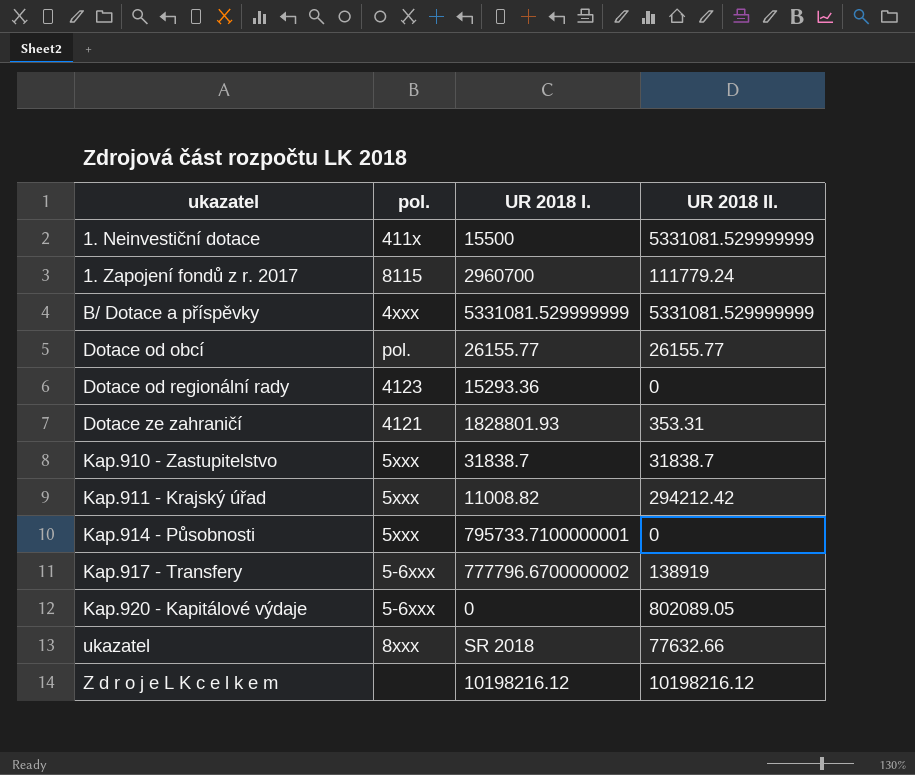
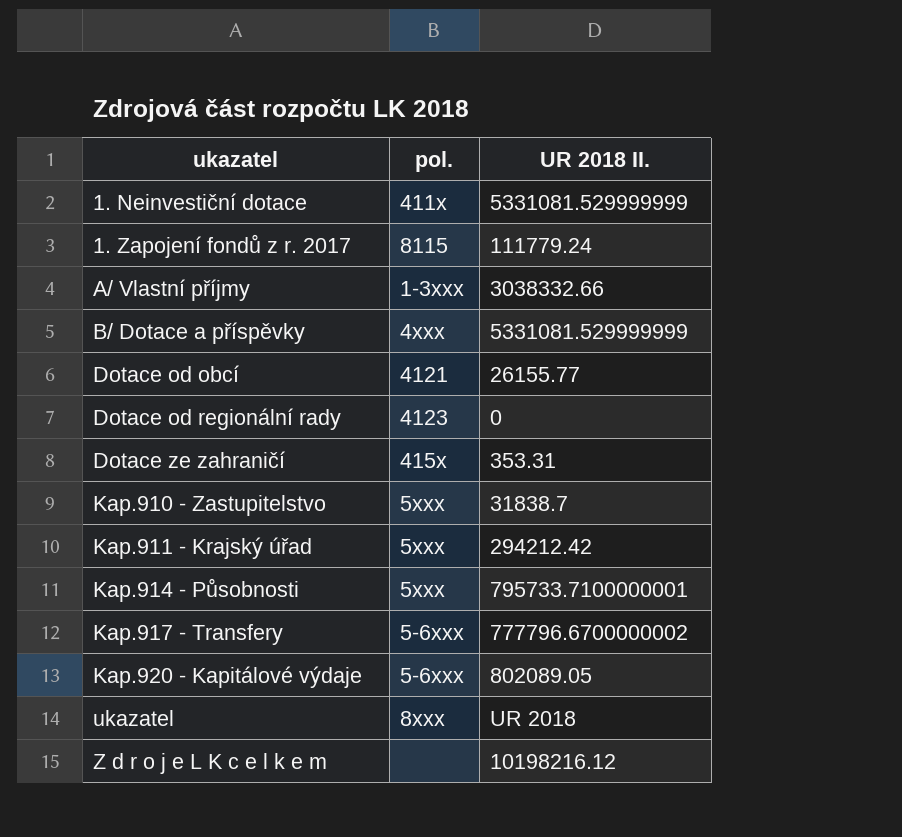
column UR 2018 I. | position: 3 -> none
row A/ Vlastní příjmy: none -> 1-3xxx | 3038332.66
Dotace od obcí | pol.: pol. -> 4121
Dotace ze zahraničí | pol.: 4121 -> 415x
Kap.914 - Působnosti | UR 2018 II.: 0 -> 795733.7100000001
Kap.917 - Transfery | UR 2018 II.: 138919 -> 777796.6700000002
ukazatel | UR 2018 II.: 77632.66 -> UR 2018

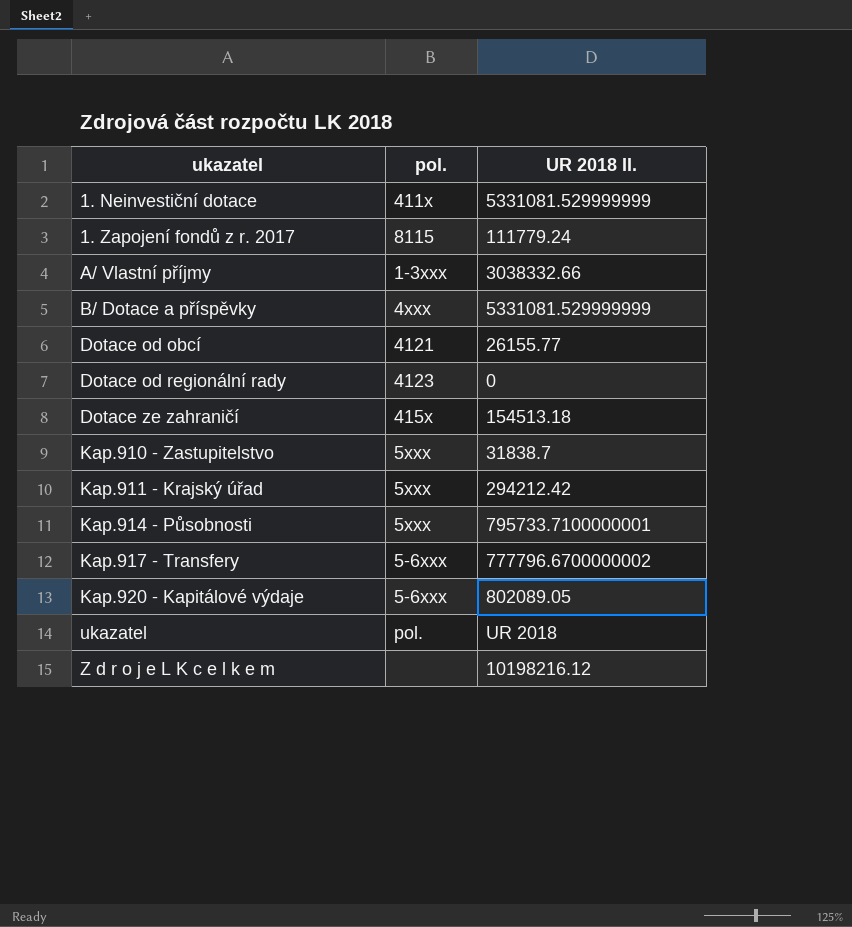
Dotace ze zahraničí | UR 2018 II.: 353.31 -> 154513.18
ukazatel | pol.: 8xxx -> pol.

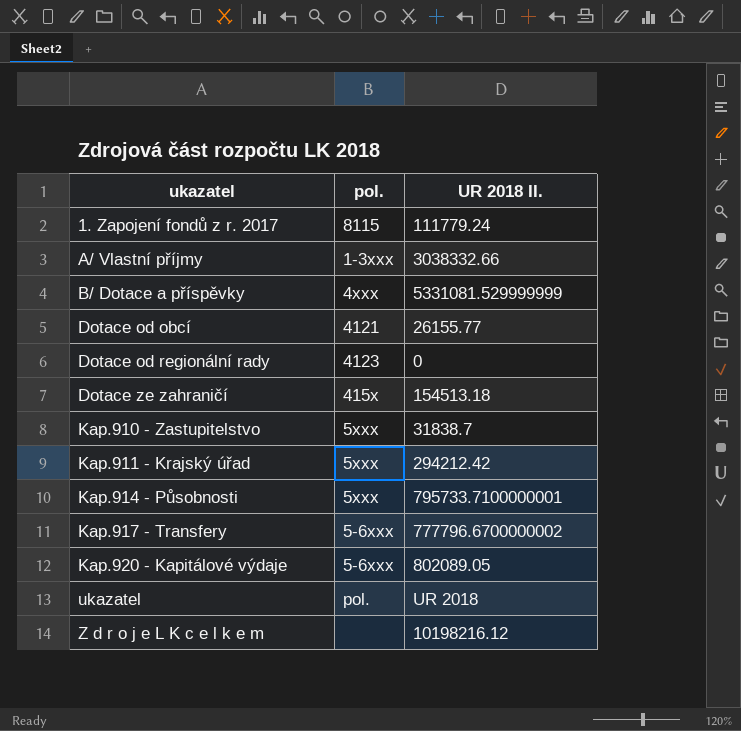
row 1. Neinvestiční dotace: 411x | 5331081.529999999 -> none

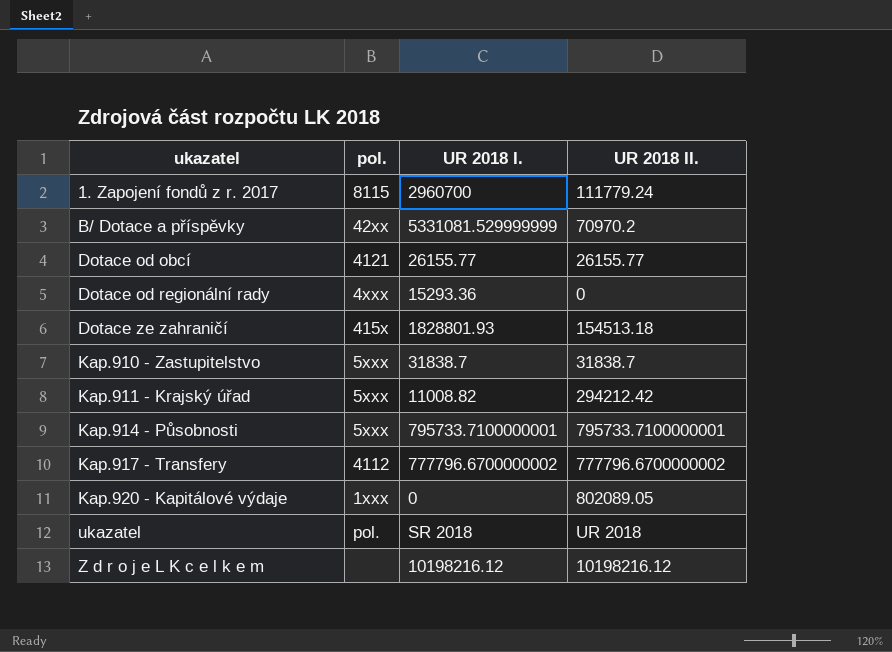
column UR 2018 I. | position: none -> 3
row A/ Vlastní příjmy: 1-3xxx | 3038332.66 -> none
B/ Dotace a příspěvky | pol.: 4xxx -> 42xx
B/ Dotace a příspěvky | UR 2018 II.: 5331081.529999999 -> 70970.2
Dotace od regionální rady | pol.: 4123 -> 4xxx
Kap.917 - Transfery | pol.: 5-6xxx -> 4112
Kap.920 - Kapitálové výdaje | pol.: 5-6xxx -> 1xxx

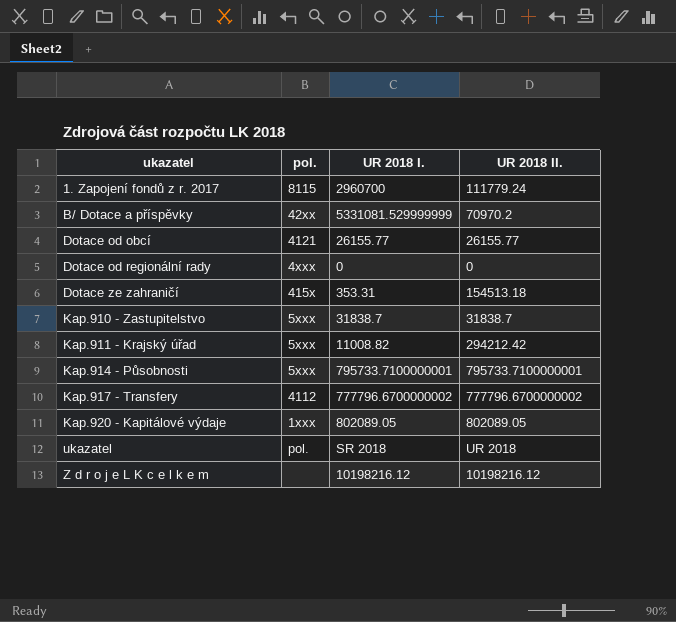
Dotace od regionální rady | UR 2018 I.: 15293.36 -> 0
Dotace ze zahraničí | UR 2018 I.: 1828801.93 -> 353.31
Kap.920 - Kapitálové výdaje | UR 2018 I.: 0 -> 802089.05

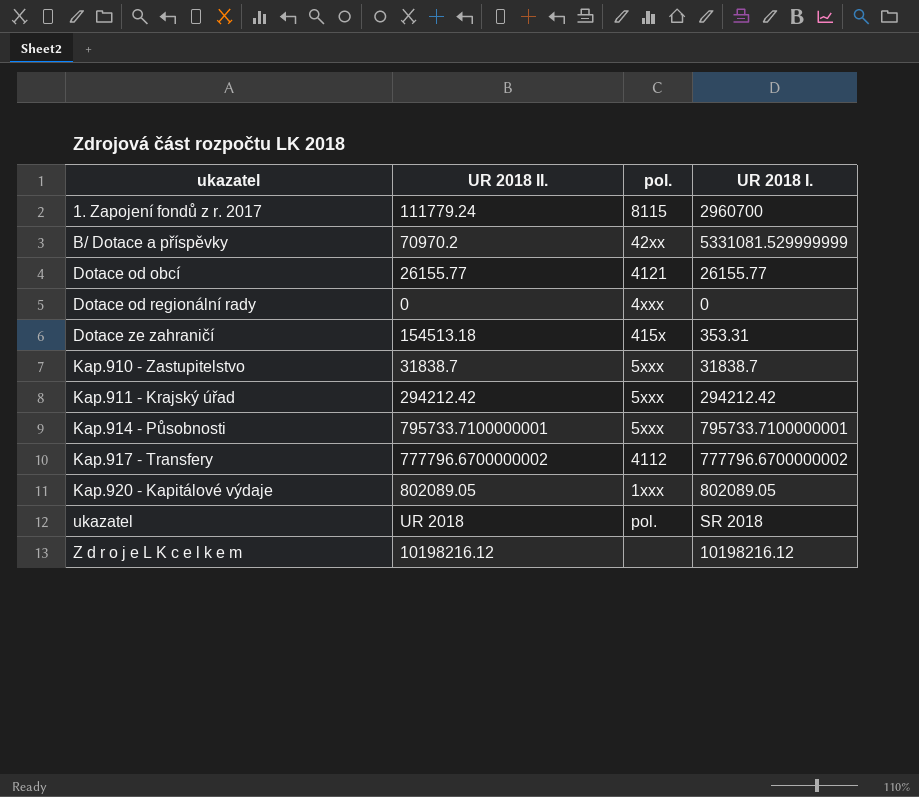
column UR 2018 II. | position: 4 -> 2
Kap.911 - Krajský úřad | UR 2018 I.: 11008.82 -> 294212.42

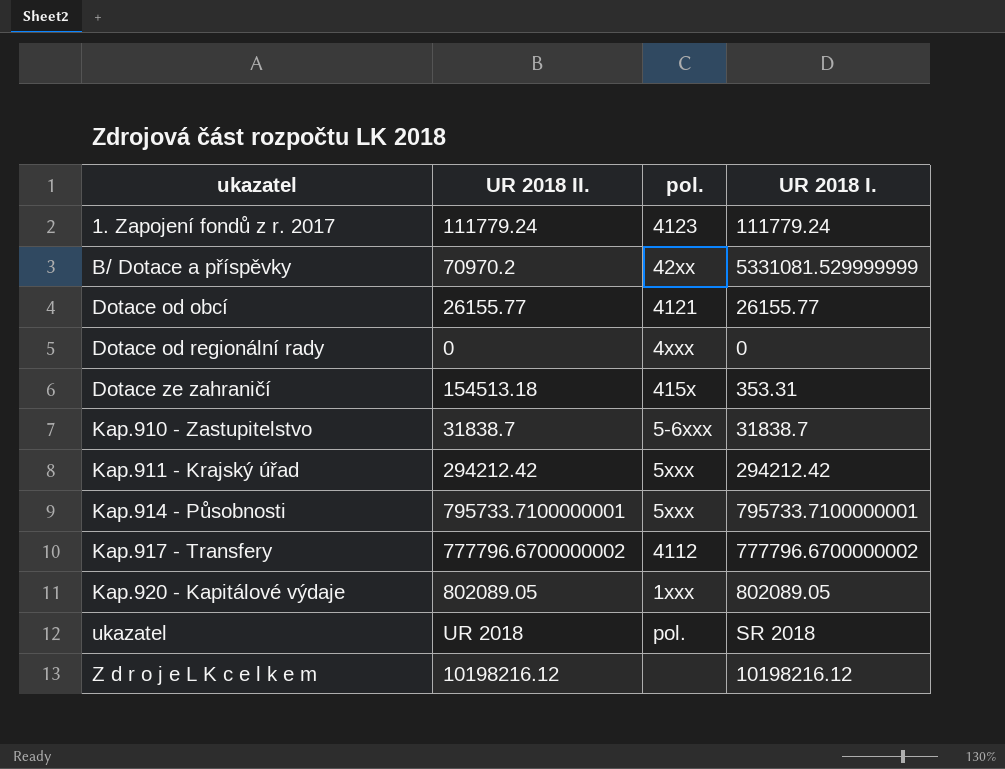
1. Zapojení fondů z r. 2017 | pol.: 8115 -> 4123
1. Zapojení fondů z r. 2017 | UR 2018 I.: 2960700 -> 111779.24
Kap.910 - Zastupitelstvo | pol.: 5xxx -> 5-6xxx

